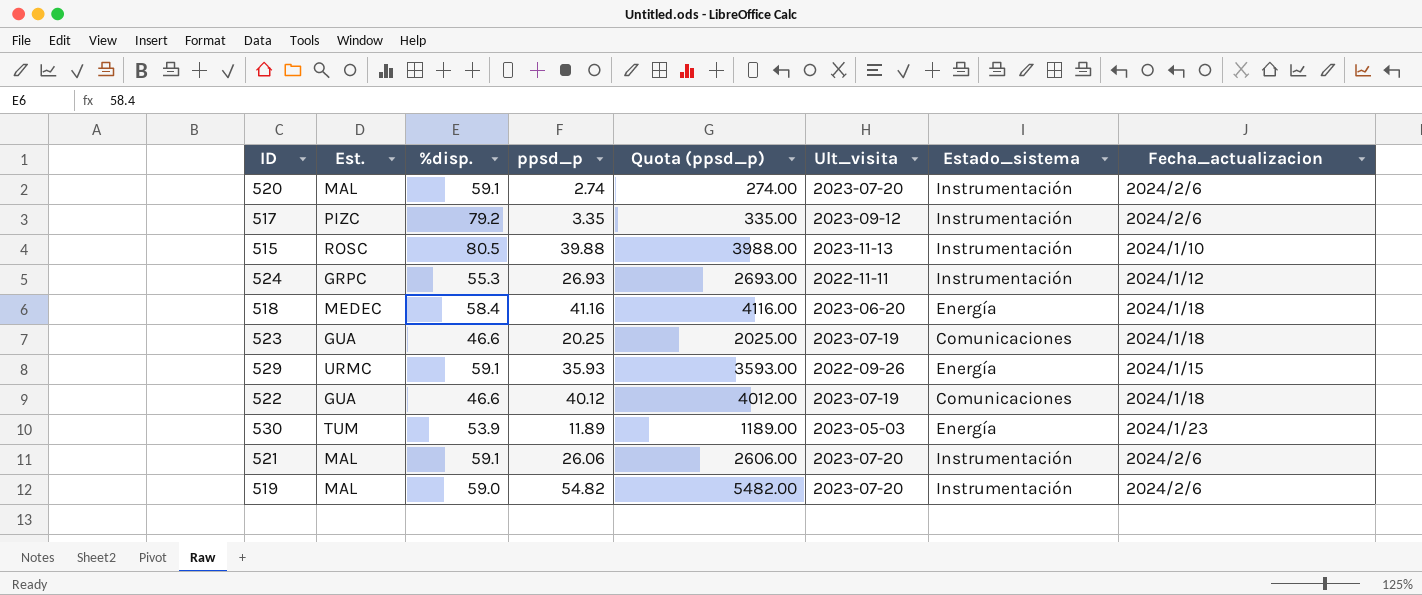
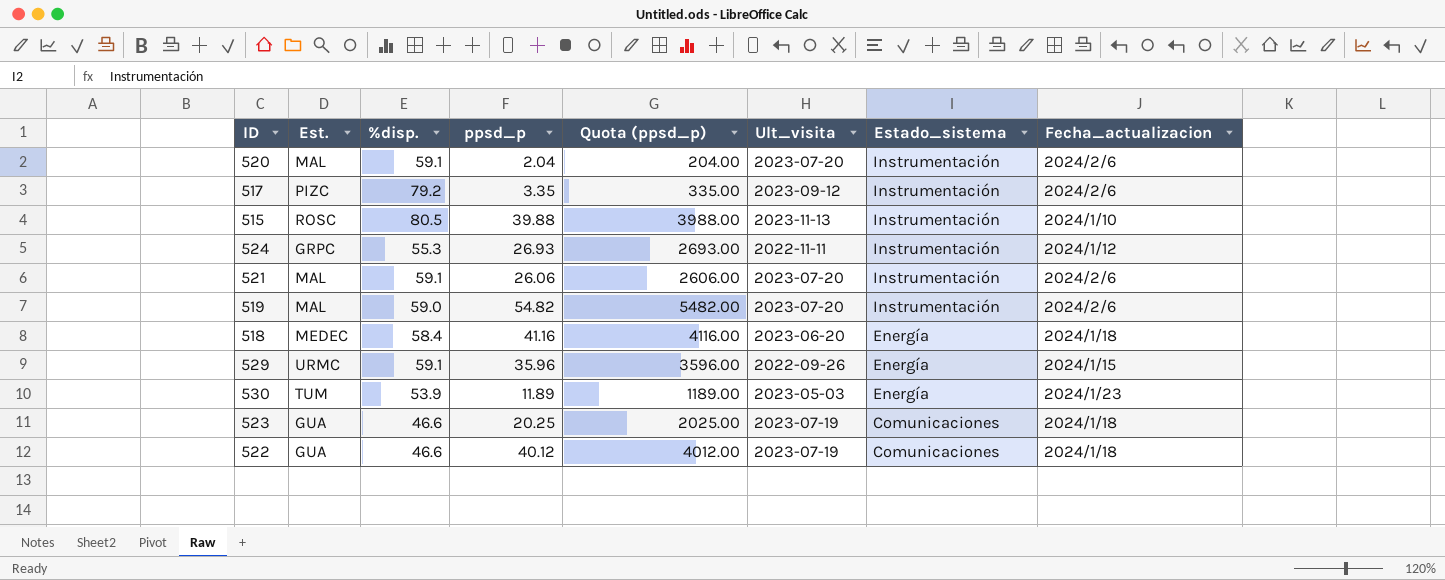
row order: none -> Estado_sistema descending
520 | ppsd_p: 2.74 -> 2.04
520 | Quota (ppsd_p): 274.00 -> 204.00
529 | ppsd_p: 35.93 -> 35.96
529 | Quota (ppsd_p): 3593.00 -> 3596.00

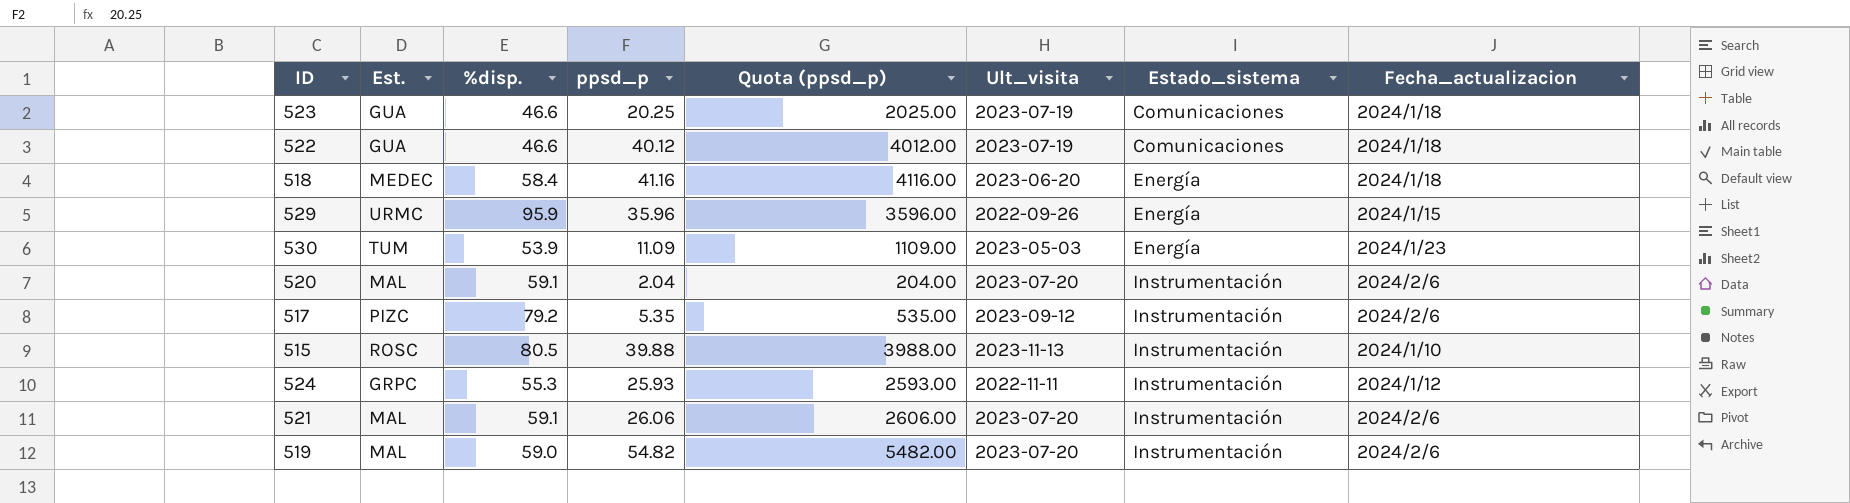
row order: Estado_sistema descending -> Estado_sistema ascending
529 | %disp.: 59.1 -> 95.9
530 | ppsd_p: 11.89 -> 11.09
530 | Quota (ppsd_p): 1189.00 -> 1109.00
517 | ppsd_p: 3.35 -> 5.35
517 | Quota (ppsd_p): 335.00 -> 535.00
524 | ppsd_p: 26.93 -> 25.93
524 | Quota (ppsd_p): 2693.00 -> 2593.00

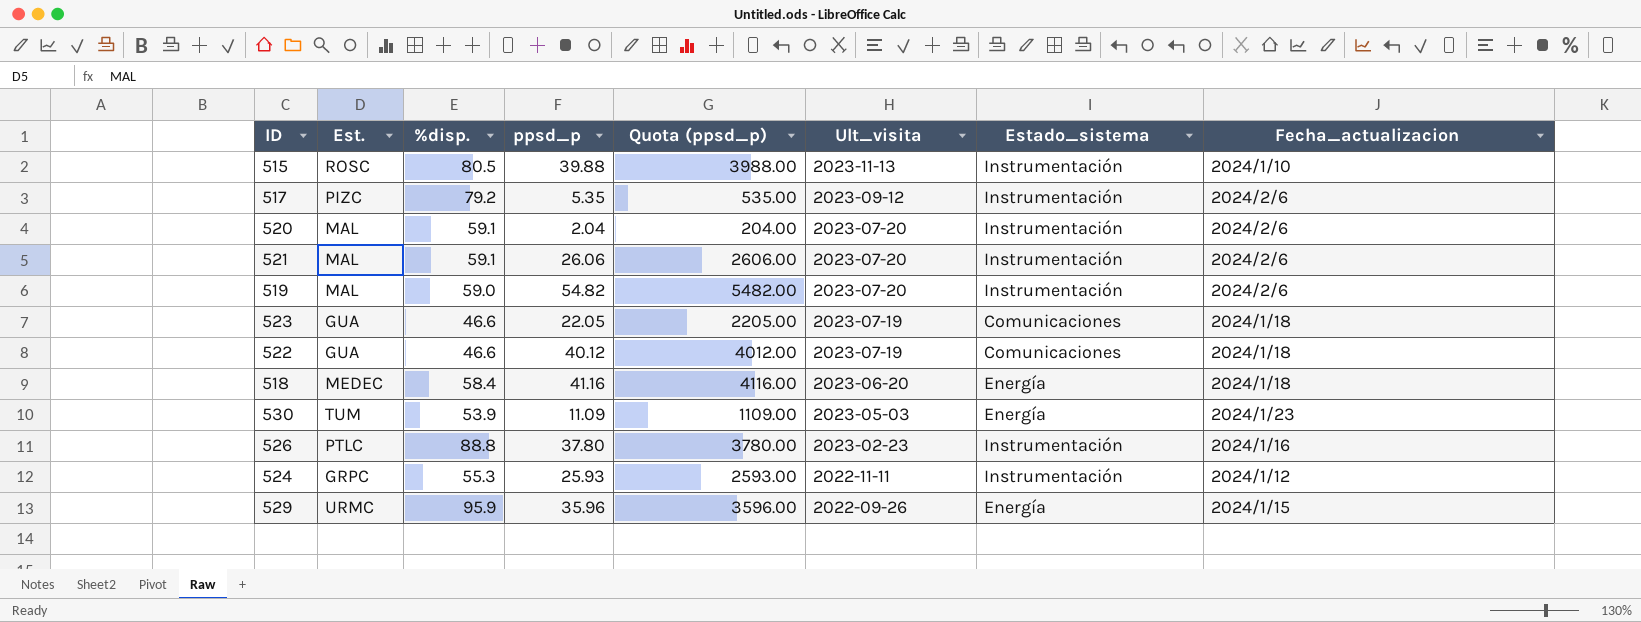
row order: Estado_sistema ascending -> Ult_visita descending
523 | ppsd_p: 20.25 -> 22.05
523 | Quota (ppsd_p): 2025.00 -> 2205.00
row 526: none -> PTLC | 88.8 | 37.80 | 3780.00 | 2023-02-23 | Instrumentación | 2024/1/16

